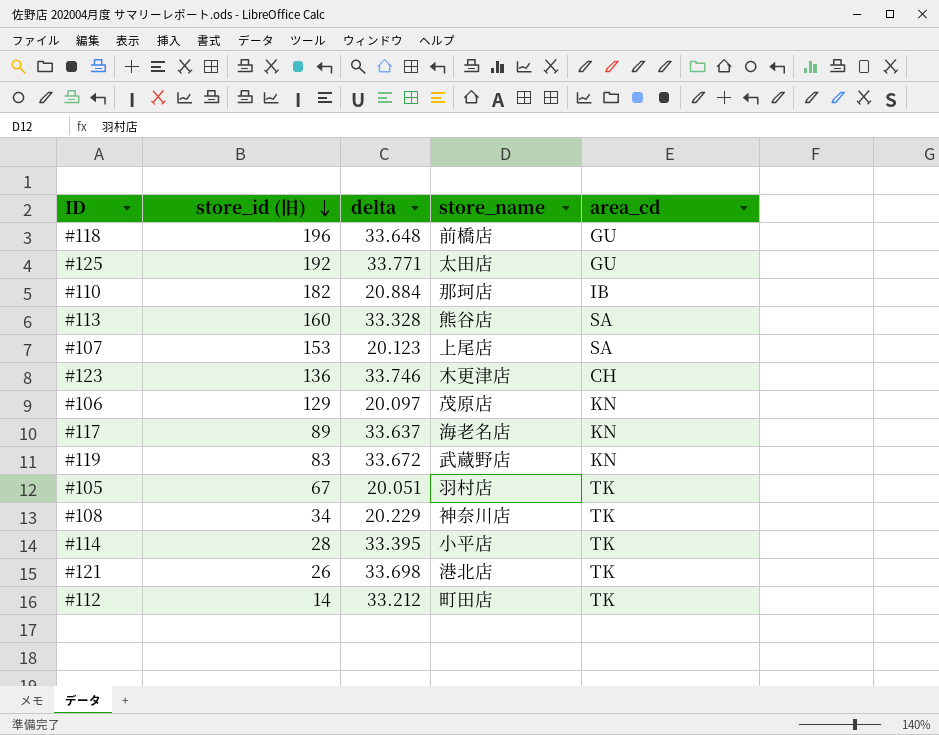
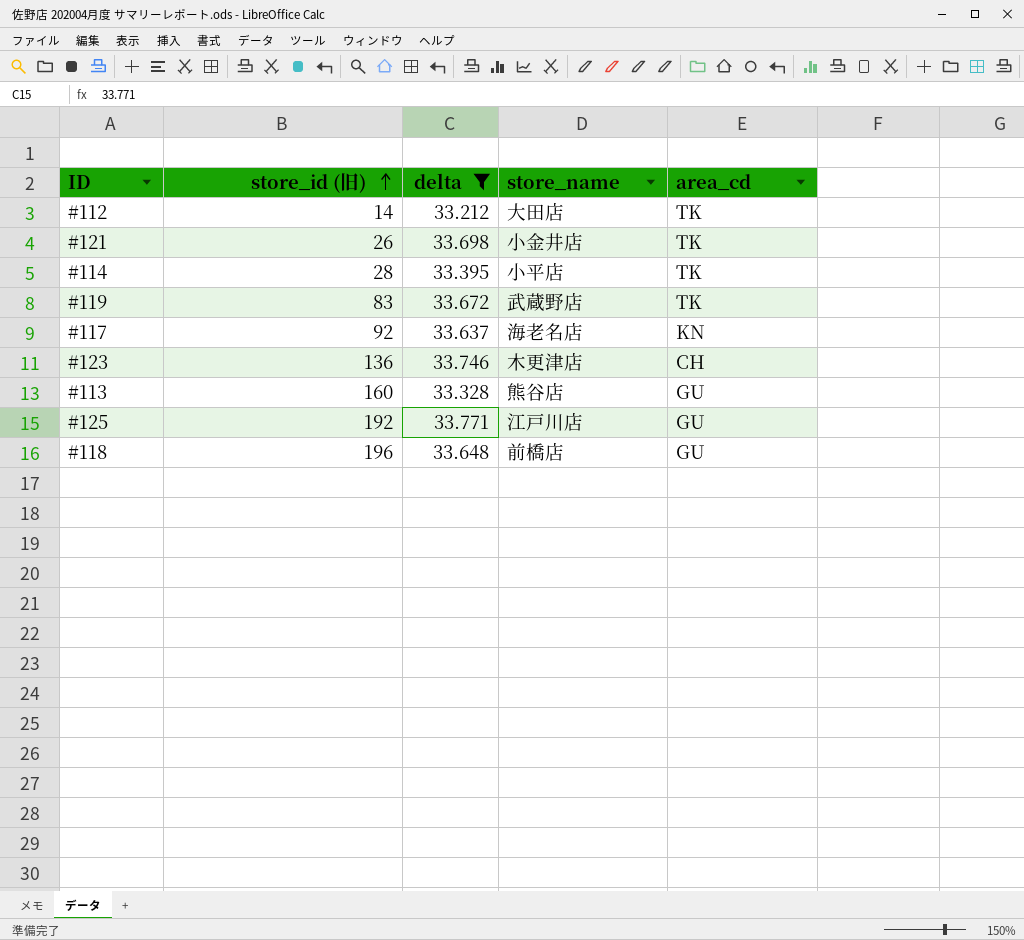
filter: none -> delta >= 33.212
row order: store_id (旧) descending -> store_id (旧) ascending
#112 | store_name: 町田店 -> 大田店
#121 | store_name: 港北店 -> 小金井店
#119 | area_cd: KN -> TK
#117 | store_id (旧): 89 -> 92
#113 | area_cd: SA -> GU
#125 | store_name: 太田店 -> 江戸川店

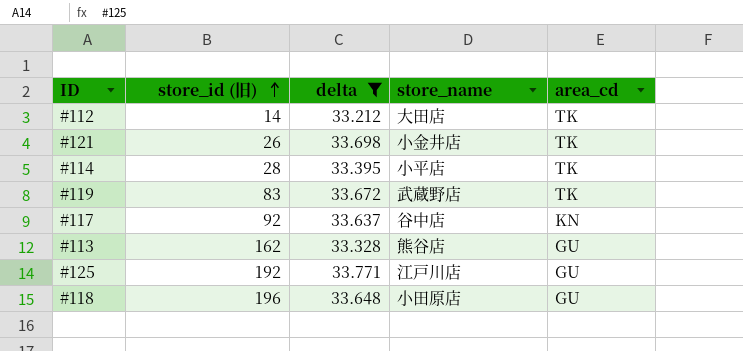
row #123: 136 | 33.746 | 木更津店 | CH -> none
#117 | store_name: 海老名店 -> 谷中店
#113 | store_id (旧): 160 -> 162
#118 | store_name: 前橋店 -> 小田原店

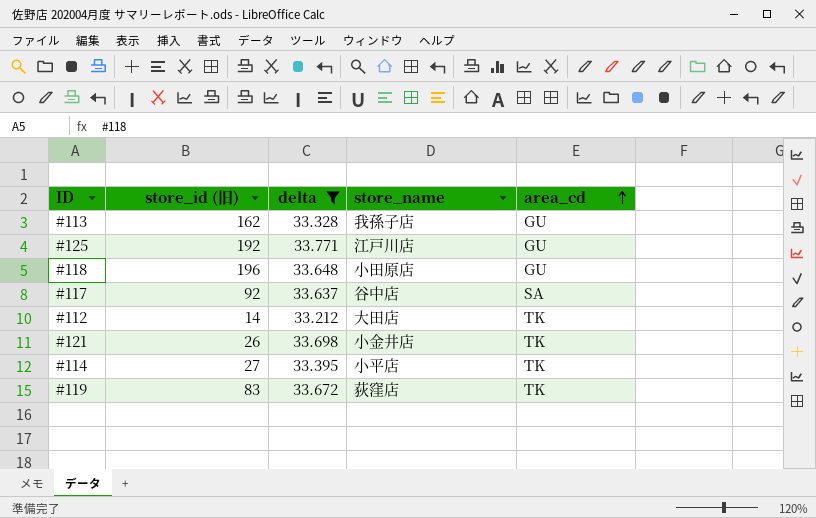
row order: store_id (旧) ascending -> area_cd ascending
#113 | store_name: 熊谷店 -> 我孫子店
#117 | area_cd: KN -> SA
#114 | store_id (旧): 28 -> 27
#119 | store_name: 武蔵野店 -> 荻窪店

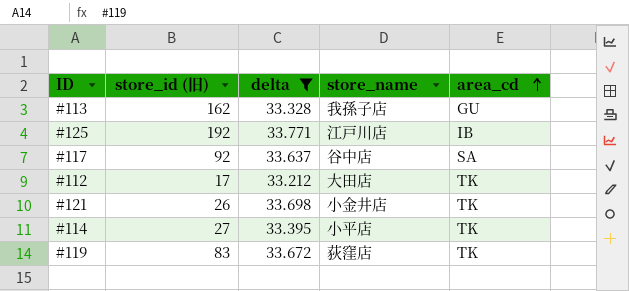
row #118: 196 | 33.648 | 小田原店 | GU -> none
#125 | area_cd: GU -> IB
#112 | store_id (旧): 14 -> 17

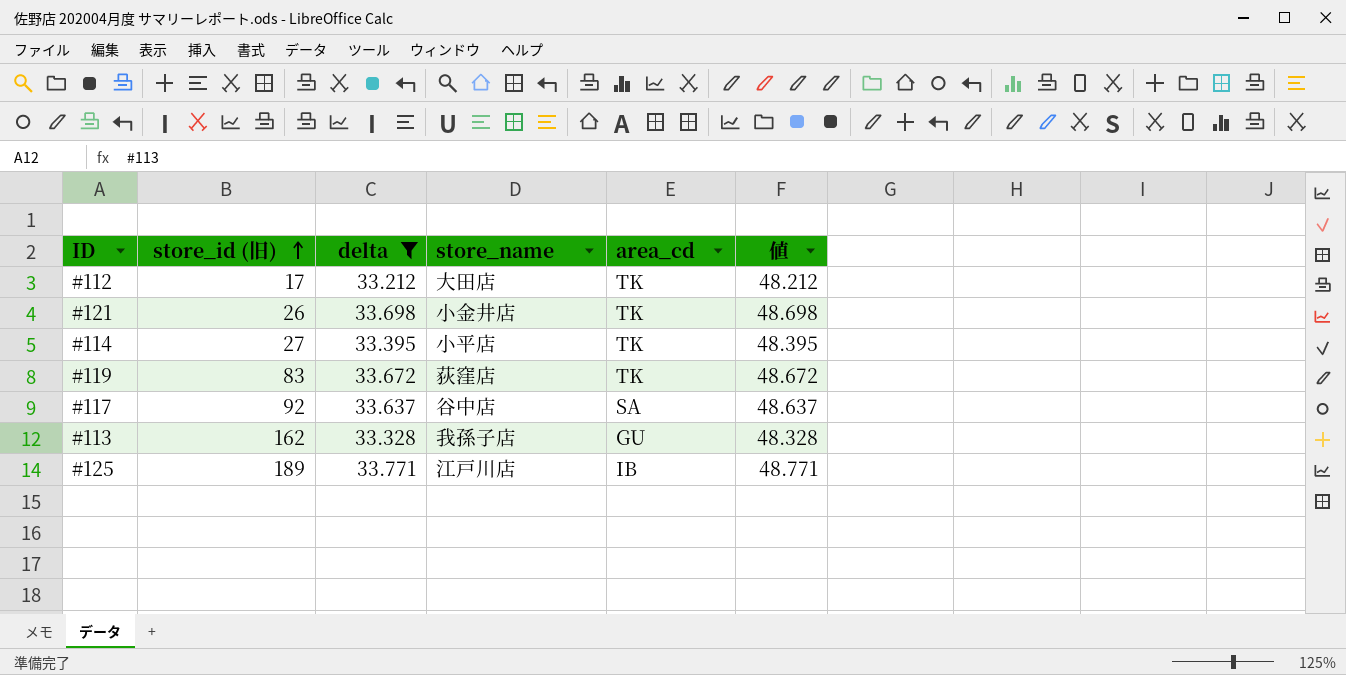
row order: area_cd ascending -> store_id (旧) ascending
column 値 | formula: none -> [delta] + 15
#125 | store_id (旧): 192 -> 189

